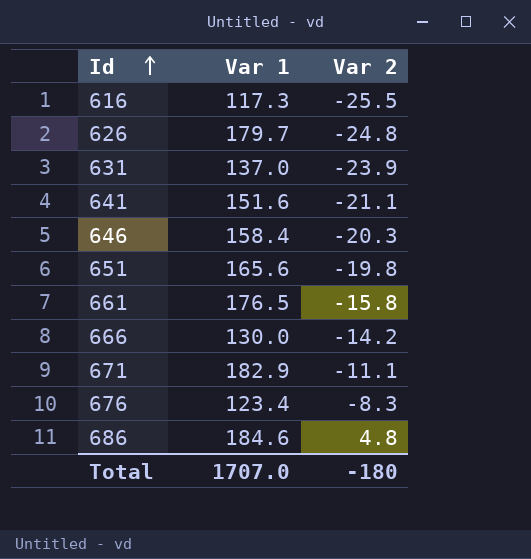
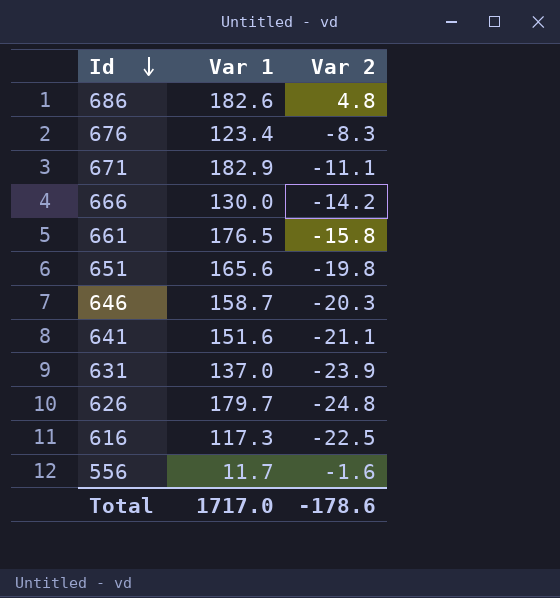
row order: Id ascending -> Id descending
686 | Var 1: 184.6 -> 182.6
646 | Var 1: 158.4 -> 158.7
616 | Var 2: -25.5 -> -22.5
row 556: none -> 11.7 | -1.6
Total | Var 1: 1707.0 -> 1717.0
Total | Var 2: -180 -> -178.6

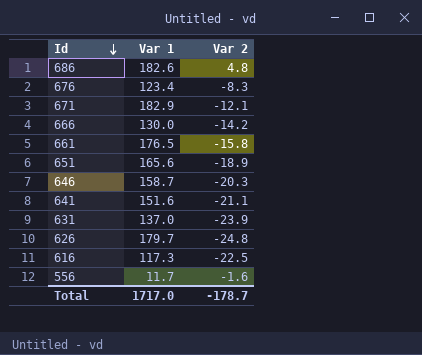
671 | Var 2: -11.1 -> -12.1
651 | Var 2: -19.8 -> -18.9
Total | Var 2: -178.6 -> -178.7

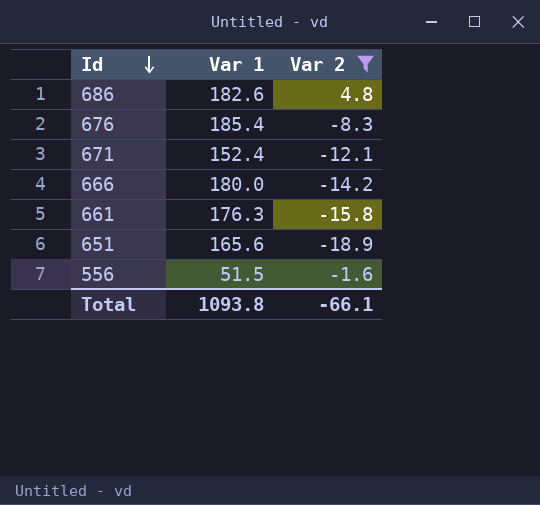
filter: none -> Var 2 >= -18.9
676 | Var 1: 123.4 -> 185.4
671 | Var 1: 182.9 -> 152.4
666 | Var 1: 130.0 -> 180.0
661 | Var 1: 176.5 -> 176.3
556 | Var 1: 11.7 -> 51.5
Total | Var 1: 1717.0 -> 1093.8
Total | Var 2: -178.7 -> -66.1

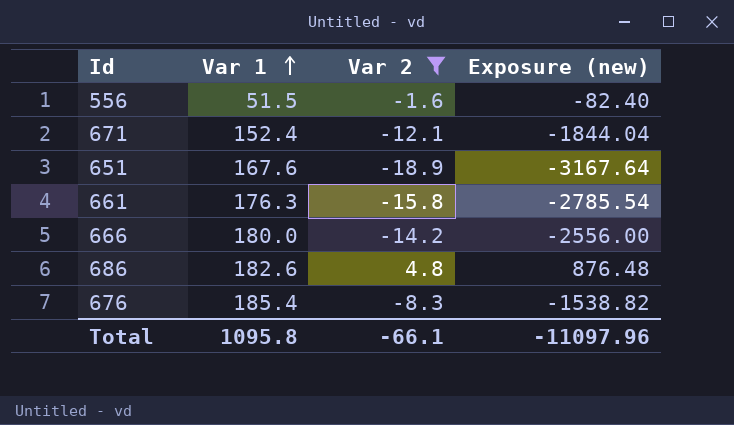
row order: Id descending -> Var 1 ascending
column Exposure (new) | formula: none -> [Var 1] * [Var 2]
651 | Var 1: 165.6 -> 167.6
Total | Var 1: 1093.8 -> 1095.8

